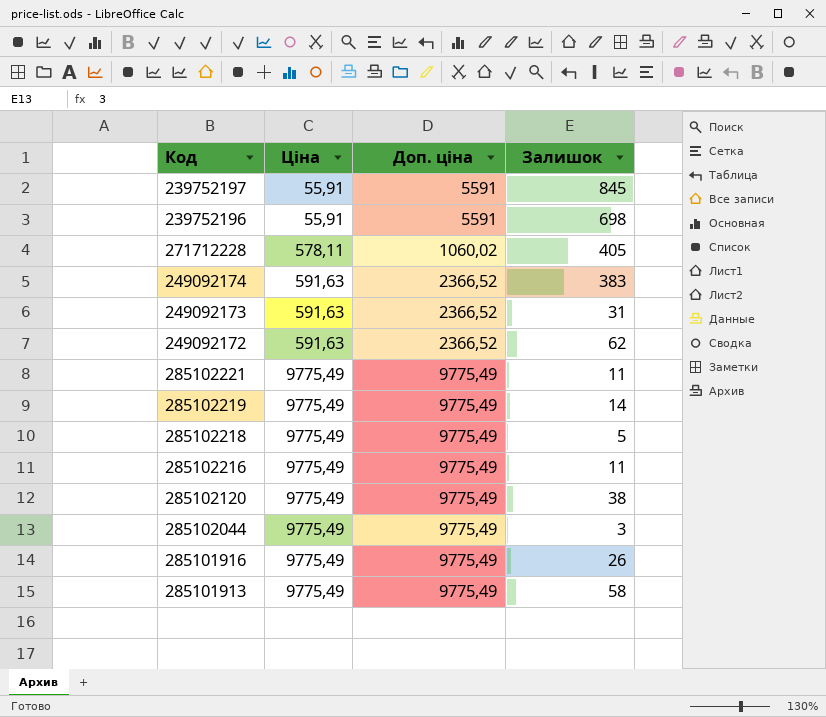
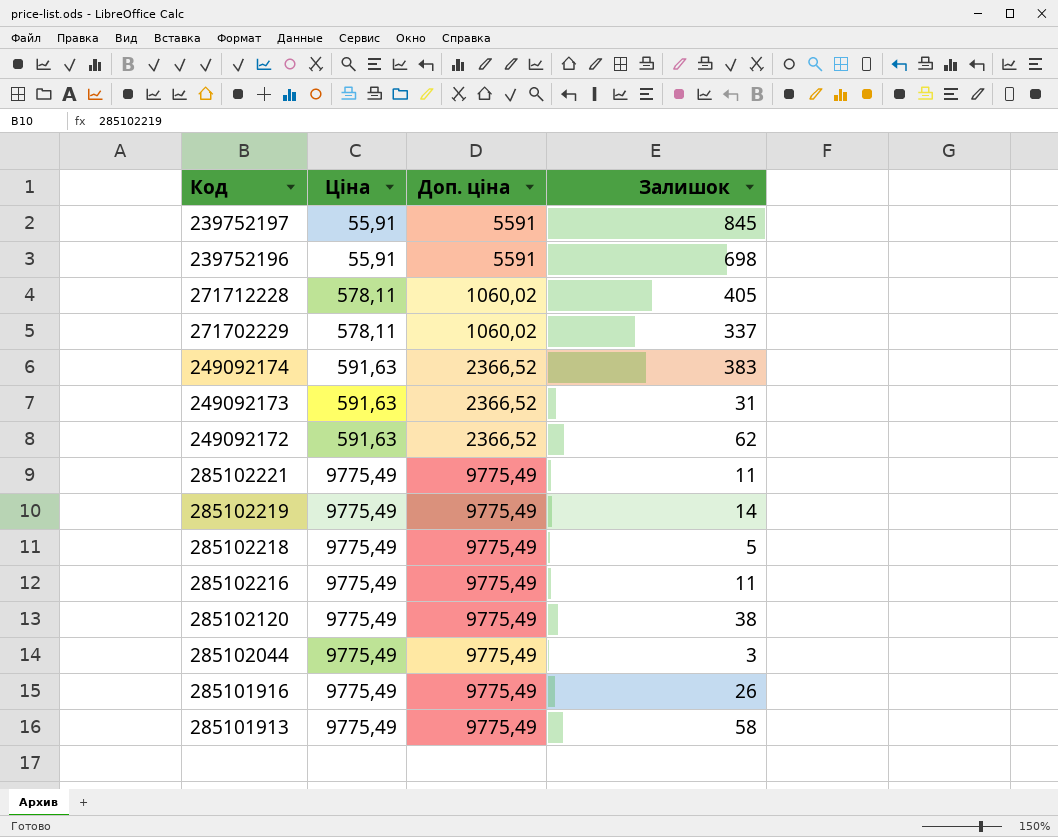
row 271702229: none -> 578,11 | 1060,02 | 337

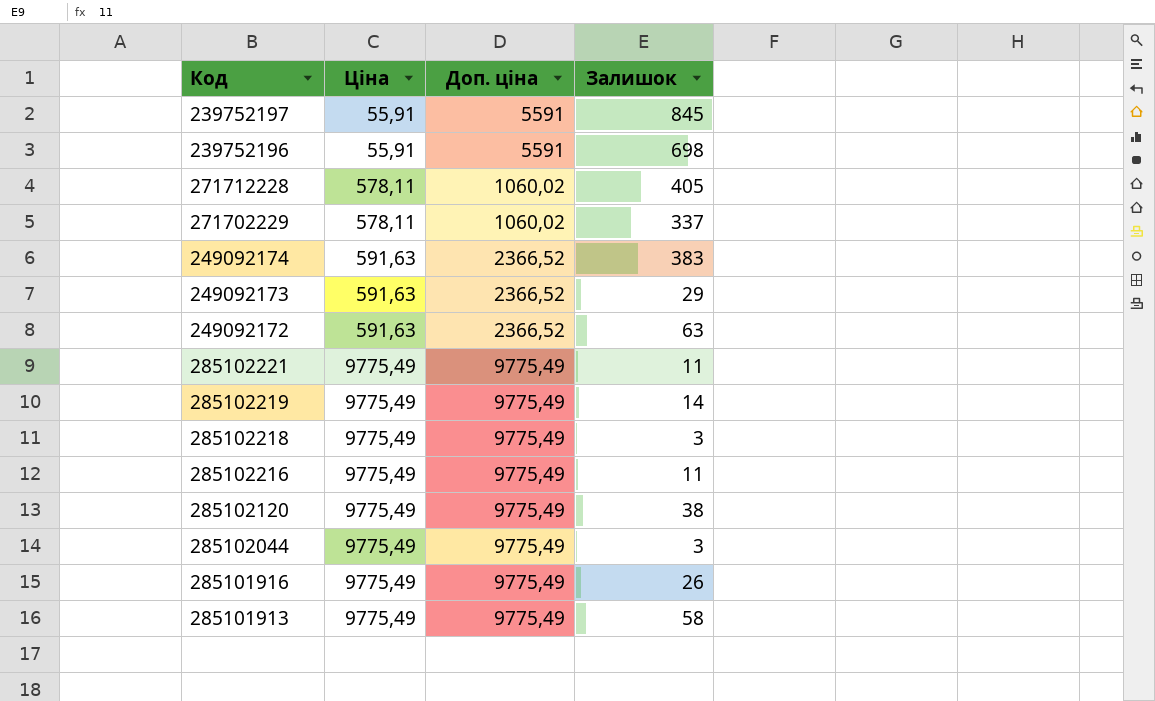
249092173 | Залишок: 31 -> 29
249092172 | Залишок: 62 -> 63
285102218 | Залишок: 5 -> 3

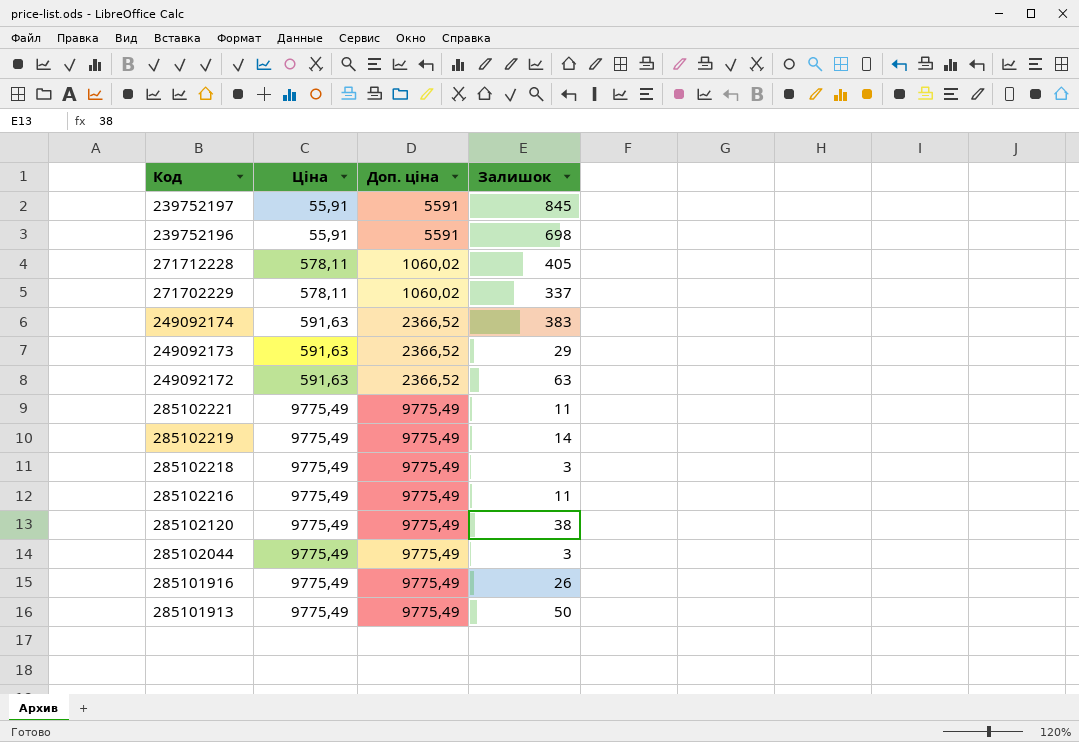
285101913 | Залишок: 58 -> 50

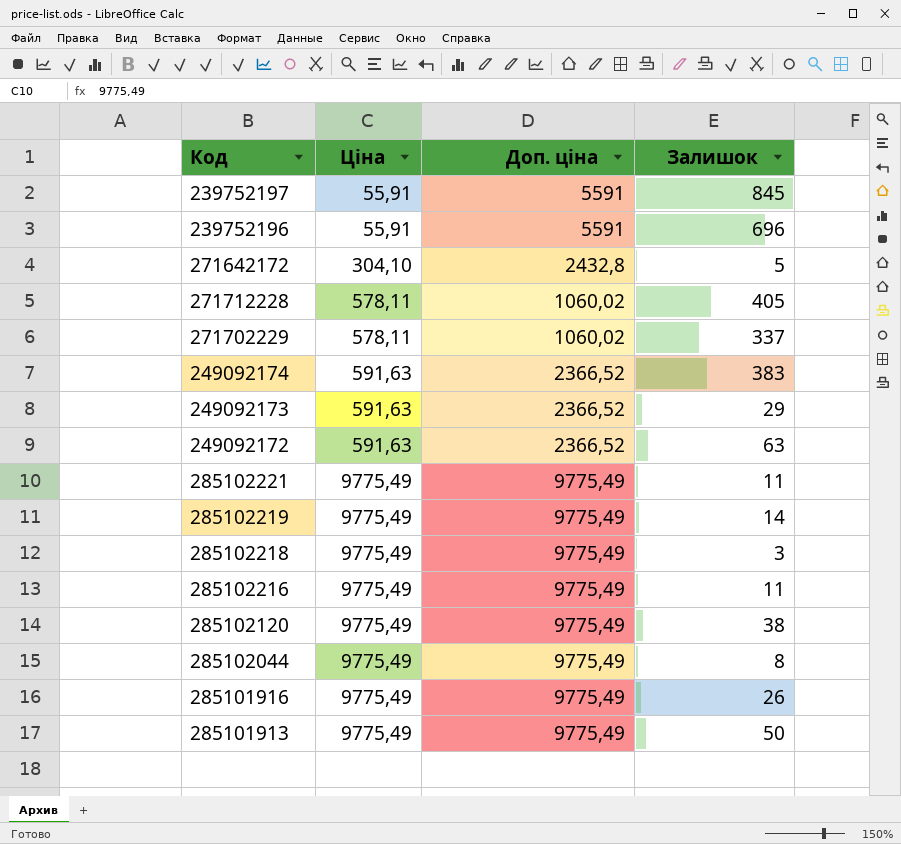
239752196 | Залишок: 698 -> 696
row 271642172: none -> 304,10 | 2432,8 | 5
285102044 | Залишок: 3 -> 8

